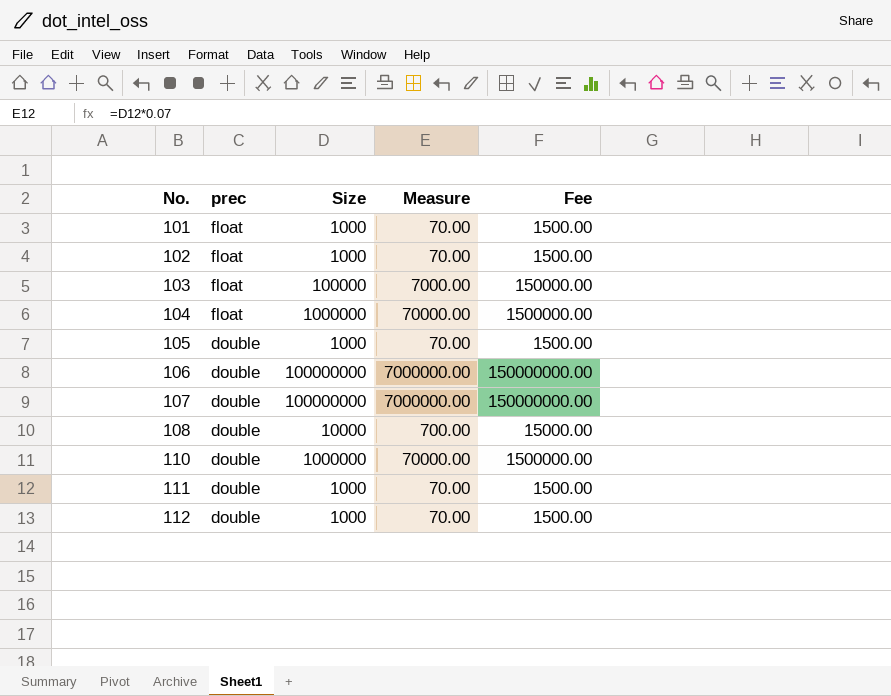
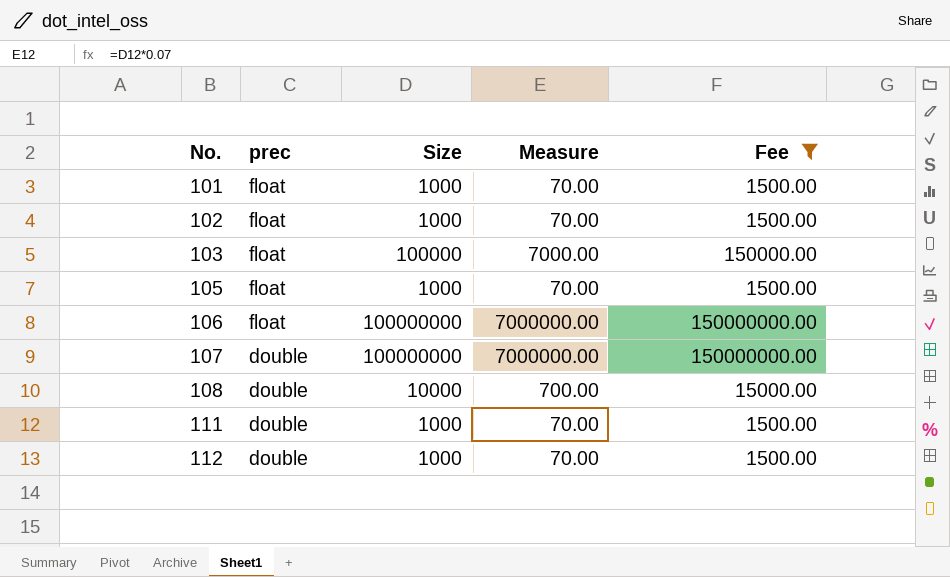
filter: none -> Fee != 1500000.00
105 | prec: double -> float
106 | prec: double -> float

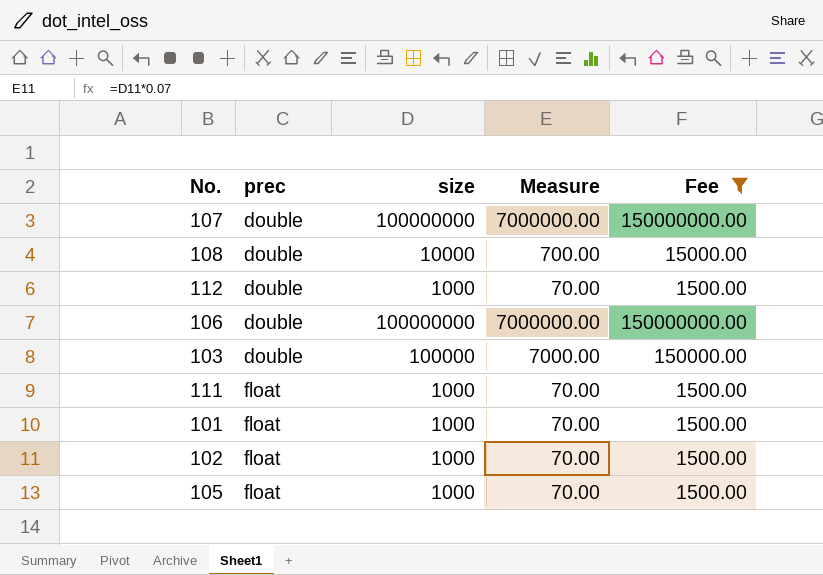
row order: No. ascending -> prec ascending
column name: Size -> size
106 | prec: float -> double
103 | prec: float -> double
111 | prec: double -> float

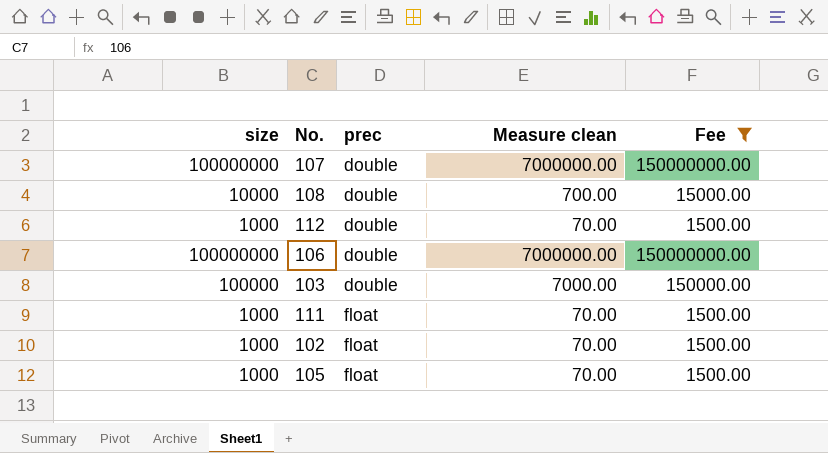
column size | position: 3 -> 1
column name: Measure -> Measure clean
row 101: float | 1000 | 70.00 | 1500.00 -> none

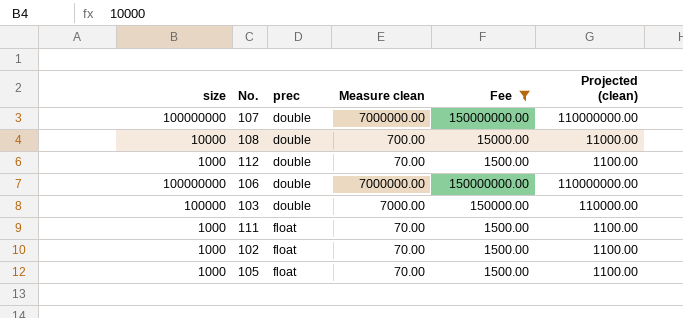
column Projected (clean) | formula: none -> [size] * 1.1

